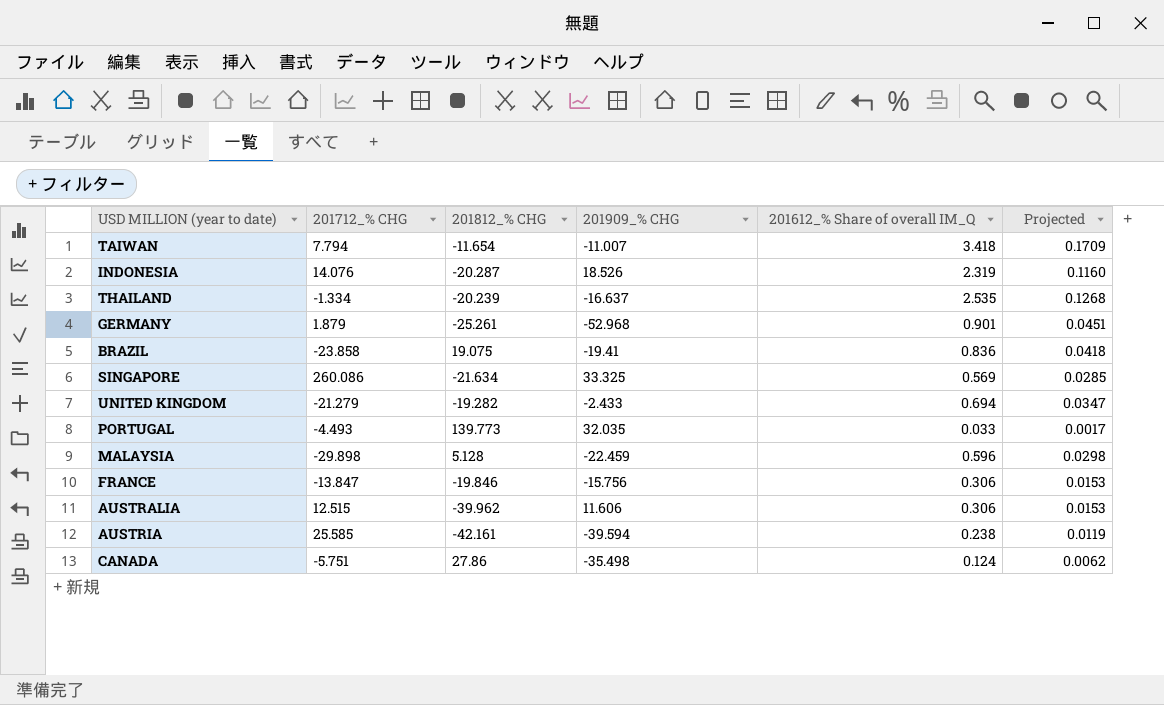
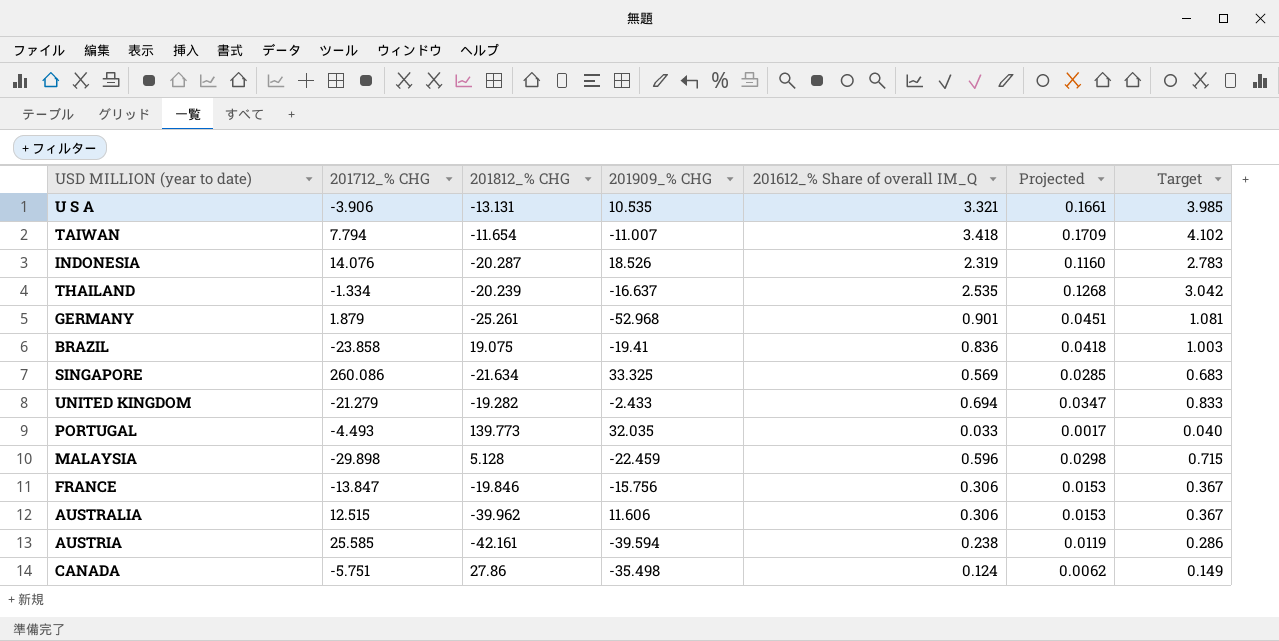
column Target | formula: none -> [201612_% Share of overall IM_Q] * 1.2
row U S A: none -> -3.906 | -13.131 | 10.535 | 3.321 | 0.1661 | 3.985

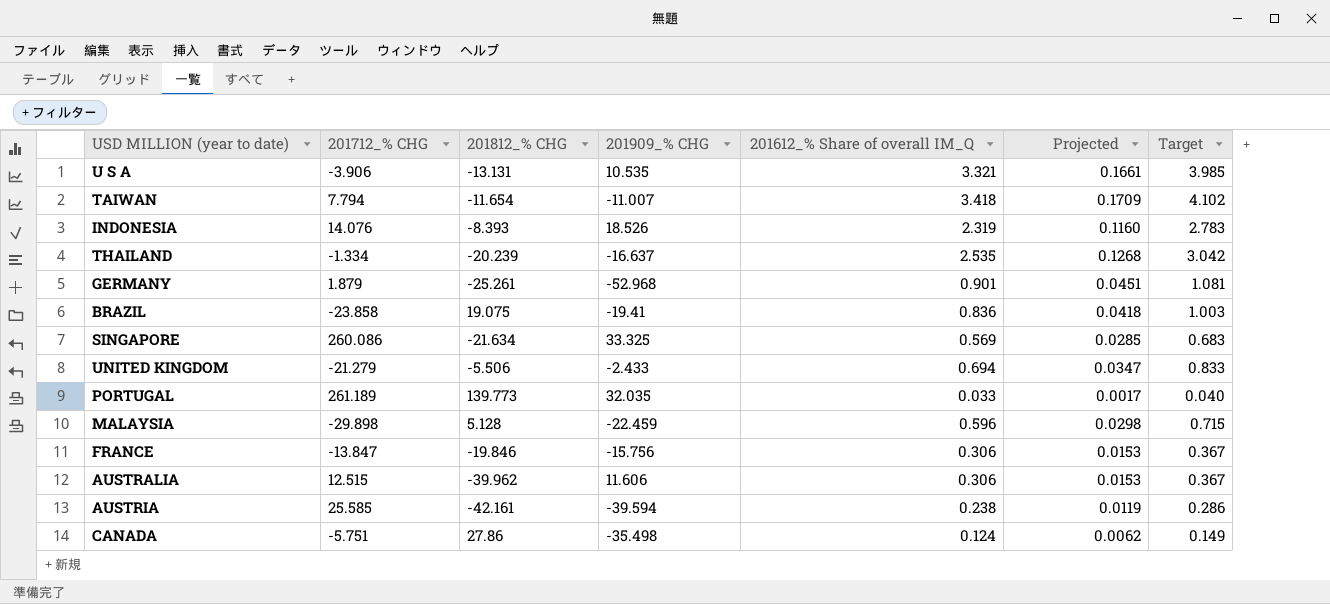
INDONESIA | 201812_% CHG: -20.287 -> -8.393
UNITED KINGDOM | 201812_% CHG: -19.282 -> -5.506
PORTUGAL | 201712_% CHG: -4.493 -> 261.189

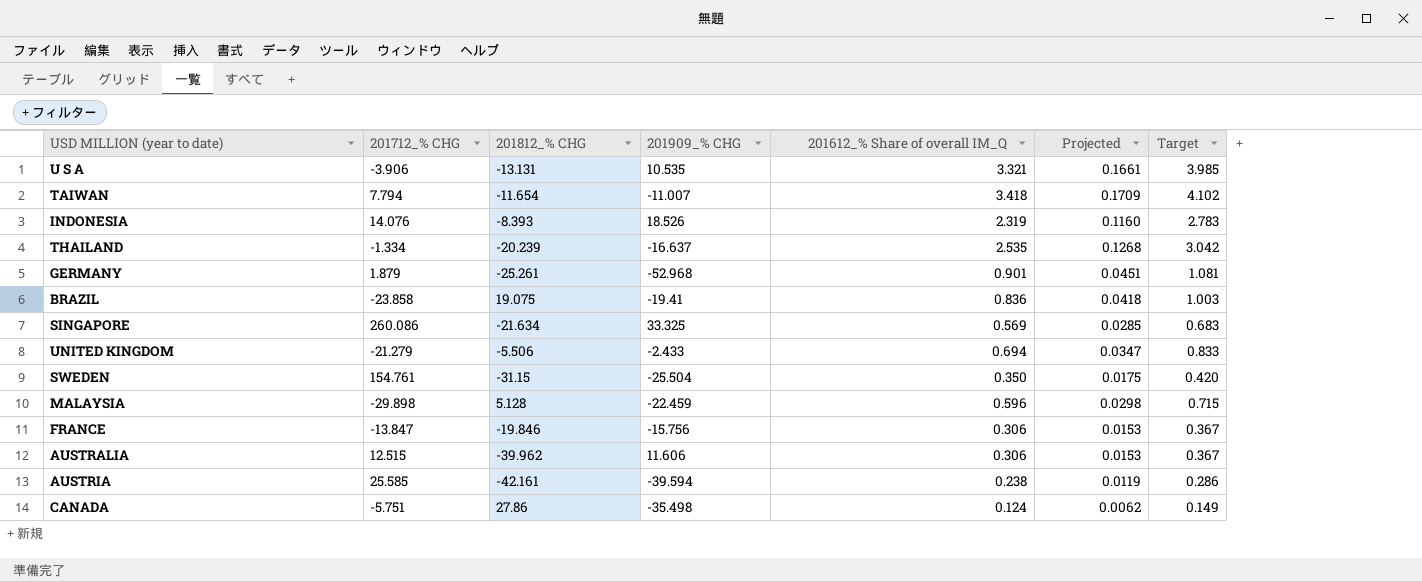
row PORTUGAL: 261.189 | 139.773 | 32.035 | 0.033 | 0.0017 | 0.040 -> none
row SWEDEN: none -> 154.761 | -31.15 | -25.504 | 0.350 | 0.0175 | 0.420

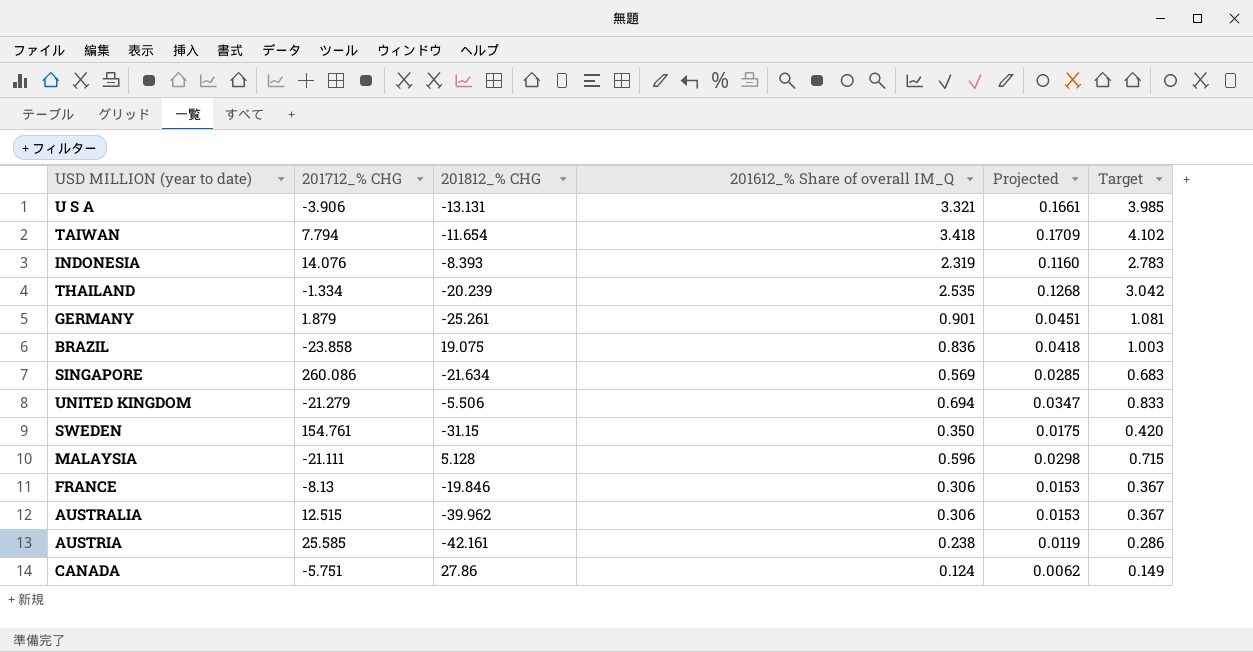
column 201909_% CHG | position: 4 -> none
MALAYSIA | 201712_% CHG: -29.898 -> -21.111
FRANCE | 201712_% CHG: -13.847 -> -8.13

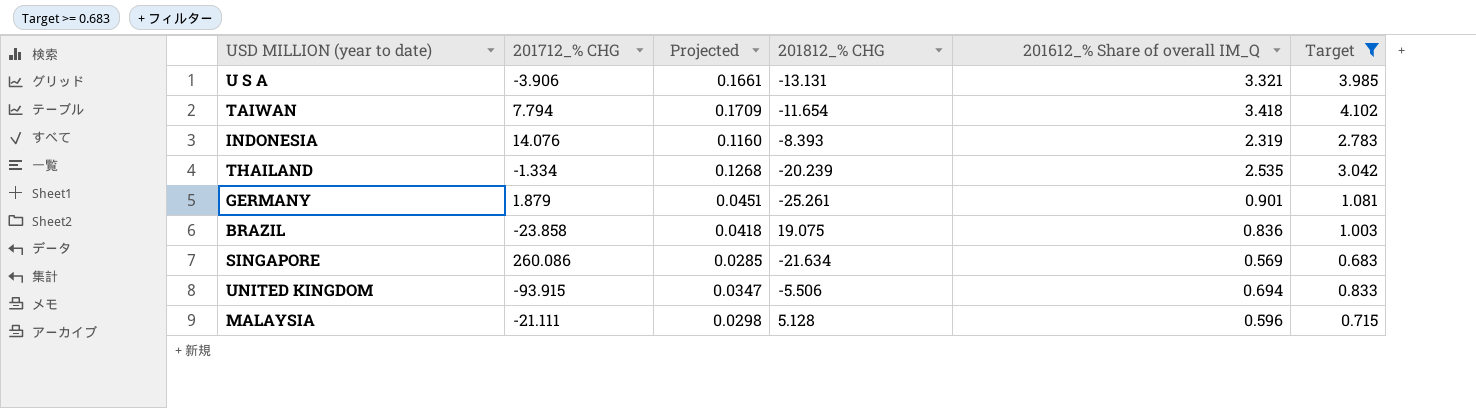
filter: none -> Target >= 0.683
column Projected | position: 5 -> 3
UNITED KINGDOM | 201712_% CHG: -21.279 -> -93.915

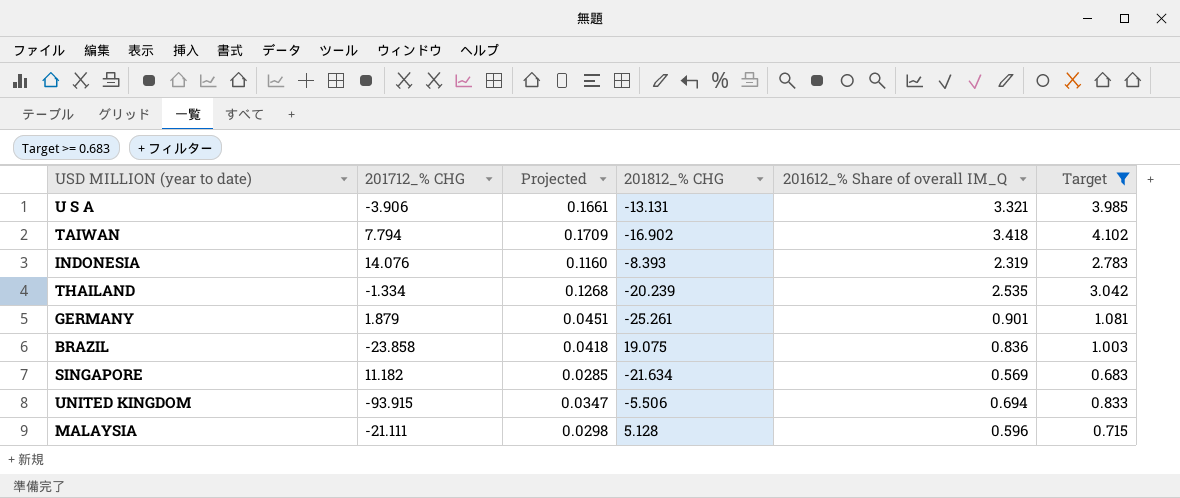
TAIWAN | 201812_% CHG: -11.654 -> -16.902
SINGAPORE | 201712_% CHG: 260.086 -> 11.182

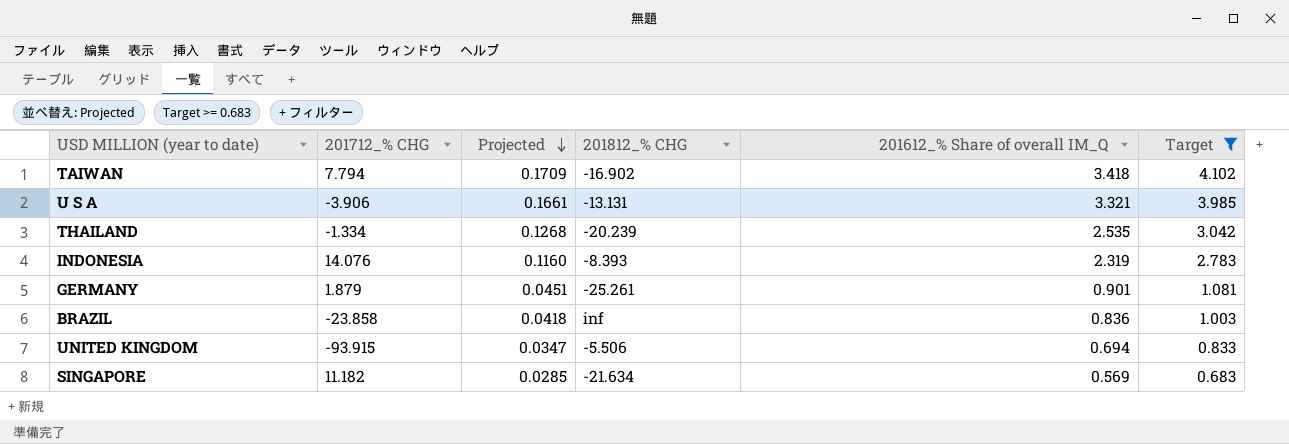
row order: none -> Projected descending
row MALAYSIA: -21.111 | 0.0298 | 5.128 | 0.596 | 0.715 -> none
BRAZIL | 201812_% CHG: 19.075 -> inf

